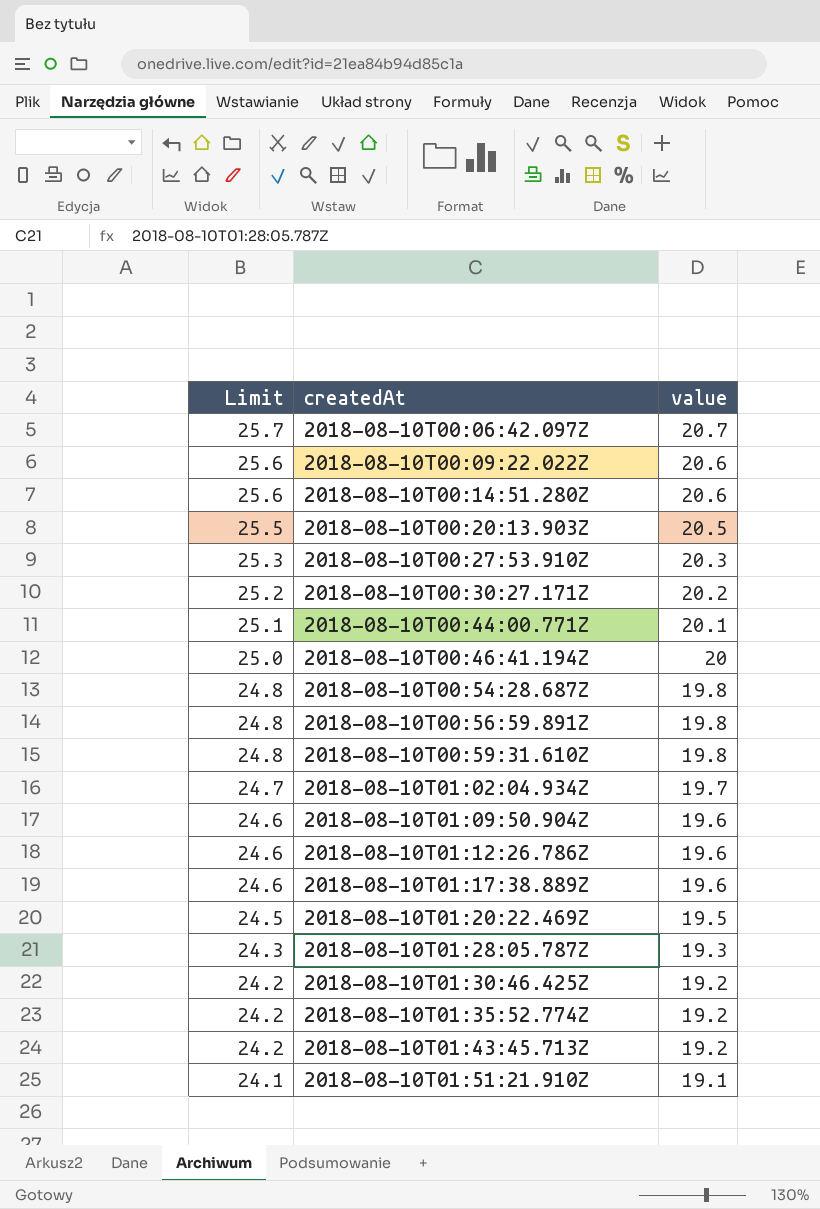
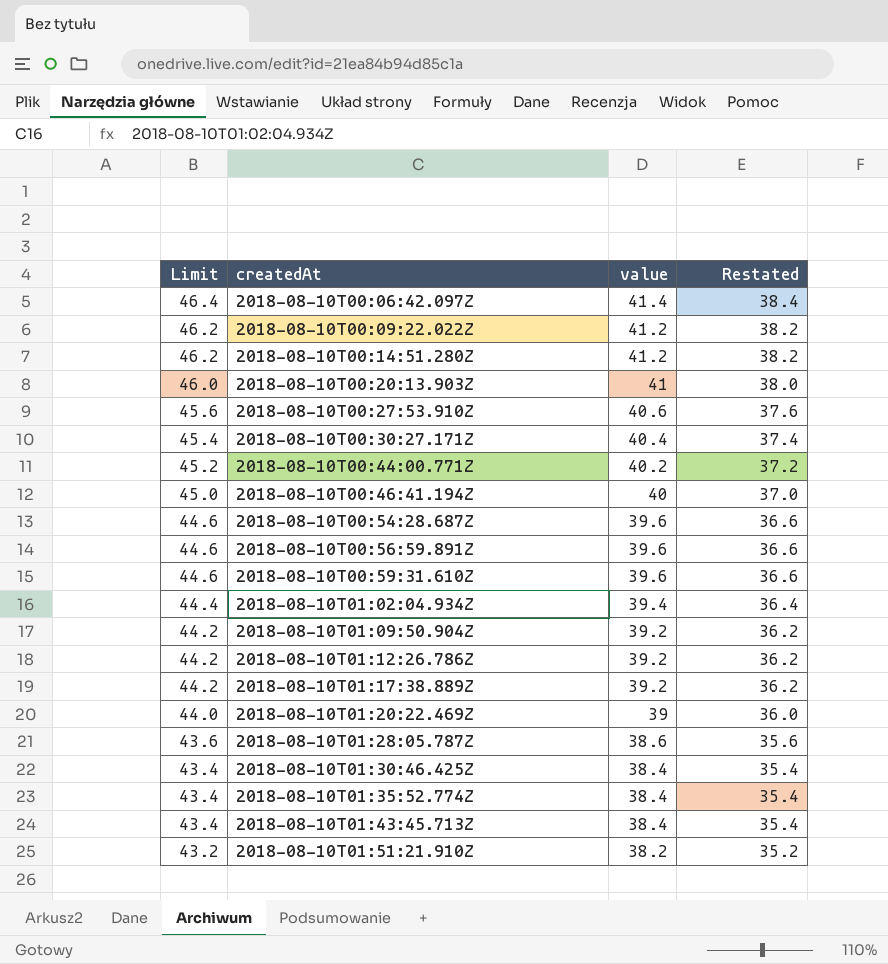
column Restated | formula: none -> [value] - 3
2018-08-10T00:06:42.097Z | Limit: 25.7 -> 46.4
2018-08-10T00:06:42.097Z | value: 20.7 -> 41.4
2018-08-10T00:09:22.022Z | Limit: 25.6 -> 46.2
2018-08-10T00:09:22.022Z | value: 20.6 -> 41.2
2018-08-10T00:14:51.280Z | Limit: 25.6 -> 46.2
2018-08-10T00:14:51.280Z | value: 20.6 -> 41.2
2018-08-10T00:20:13.903Z | Limit: 25.5 -> 46.0
2018-08-10T00:20:13.903Z | value: 20.5 -> 41
2018-08-10T00:27:53.910Z | Limit: 25.3 -> 45.6
2018-08-10T00:27:53.910Z | value: 20.3 -> 40.6
2018-08-10T00:30:27.171Z | Limit: 25.2 -> 45.4
2018-08-10T00:30:27.171Z | value: 20.2 -> 40.4
2018-08-10T00:44:00.771Z | Limit: 25.1 -> 45.2
2018-08-10T00:44:00.771Z | value: 20.1 -> 40.2
2018-08-10T00:46:41.194Z | Limit: 25.0 -> 45.0
2018-08-10T00:46:41.194Z | value: 20 -> 40
2018-08-10T00:54:28.687Z | Limit: 24.8 -> 44.6
2018-08-10T00:54:28.687Z | value: 19.8 -> 39.6
2018-08-10T00:56:59.891Z | Limit: 24.8 -> 44.6
2018-08-10T00:56:59.891Z | value: 19.8 -> 39.6
2018-08-10T00:59:31.610Z | Limit: 24.8 -> 44.6
2018-08-10T00:59:31.610Z | value: 19.8 -> 39.6
2018-08-10T01:02:04.934Z | Limit: 24.7 -> 44.4
2018-08-10T01:02:04.934Z | value: 19.7 -> 39.4
2018-08-10T01:09:50.904Z | Limit: 24.6 -> 44.2
2018-08-10T01:09:50.904Z | value: 19.6 -> 39.2
2018-08-10T01:12:26.786Z | Limit: 24.6 -> 44.2
2018-08-10T01:12:26.786Z | value: 19.6 -> 39.2
2018-08-10T01:17:38.889Z | Limit: 24.6 -> 44.2
2018-08-10T01:17:38.889Z | value: 19.6 -> 39.2
2018-08-10T01:20:22.469Z | Limit: 24.5 -> 44.0
2018-08-10T01:20:22.469Z | value: 19.5 -> 39
2018-08-10T01:28:05.787Z | Limit: 24.3 -> 43.6
2018-08-10T01:28:05.787Z | value: 19.3 -> 38.6
2018-08-10T01:30:46.425Z | Limit: 24.2 -> 43.4
2018-08-10T01:30:46.425Z | value: 19.2 -> 38.4
2018-08-10T01:35:52.774Z | Limit: 24.2 -> 43.4
2018-08-10T01:35:52.774Z | value: 19.2 -> 38.4
2018-08-10T01:43:45.713Z | Limit: 24.2 -> 43.4
2018-08-10T01:43:45.713Z | value: 19.2 -> 38.4
2018-08-10T01:51:21.910Z | Limit: 24.1 -> 43.2
2018-08-10T01:51:21.910Z | value: 19.1 -> 38.2

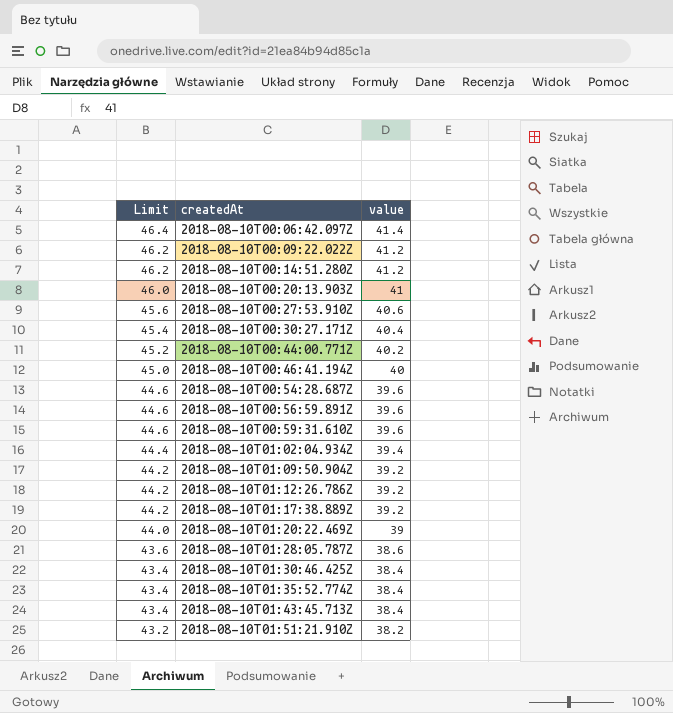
column Restated | formula: [value] - 3 -> none

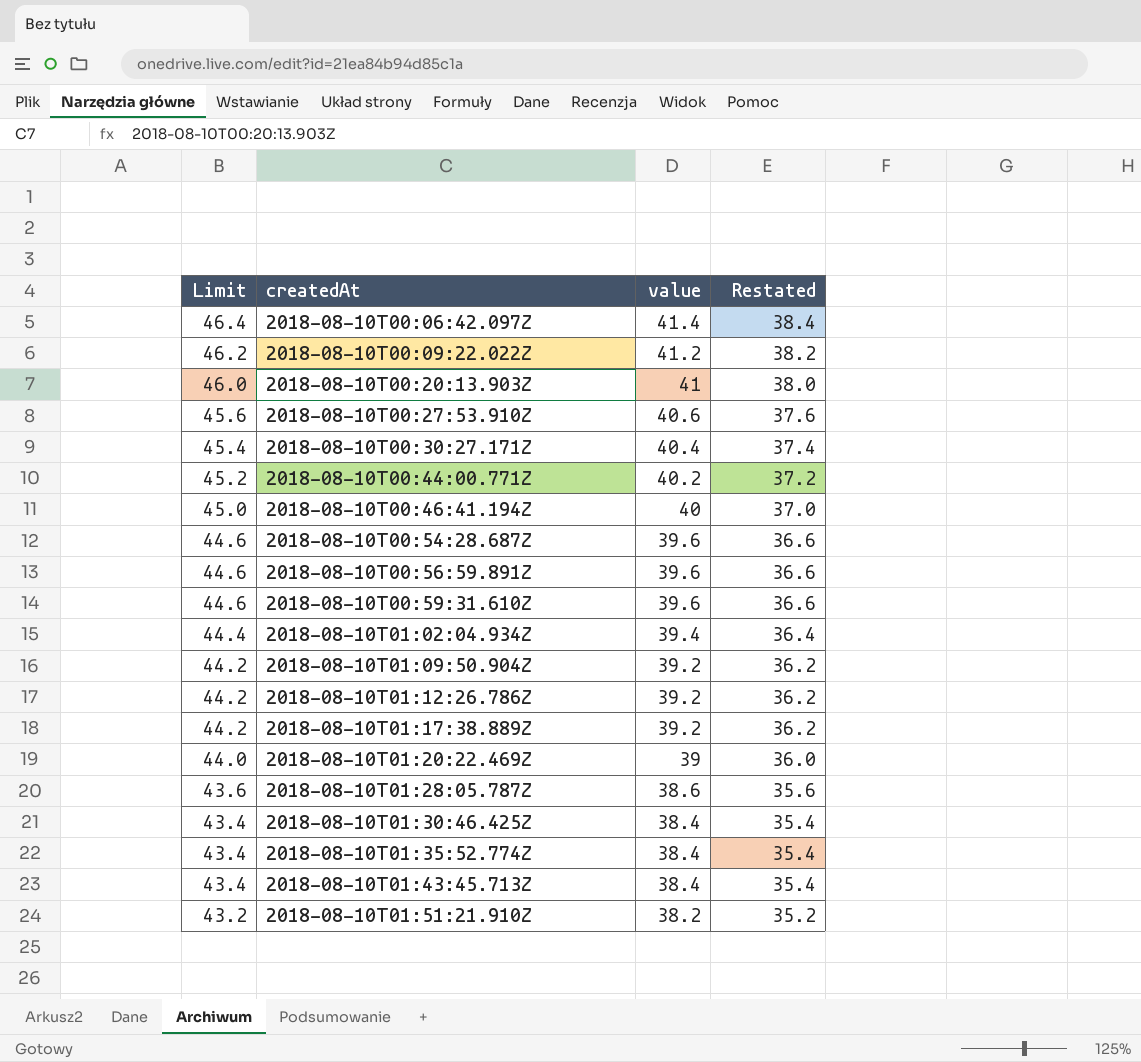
column Restated | formula: none -> [value] - 3
row 2018-08-10T00:14:51.280Z: 46.2 | 41.2 -> none

